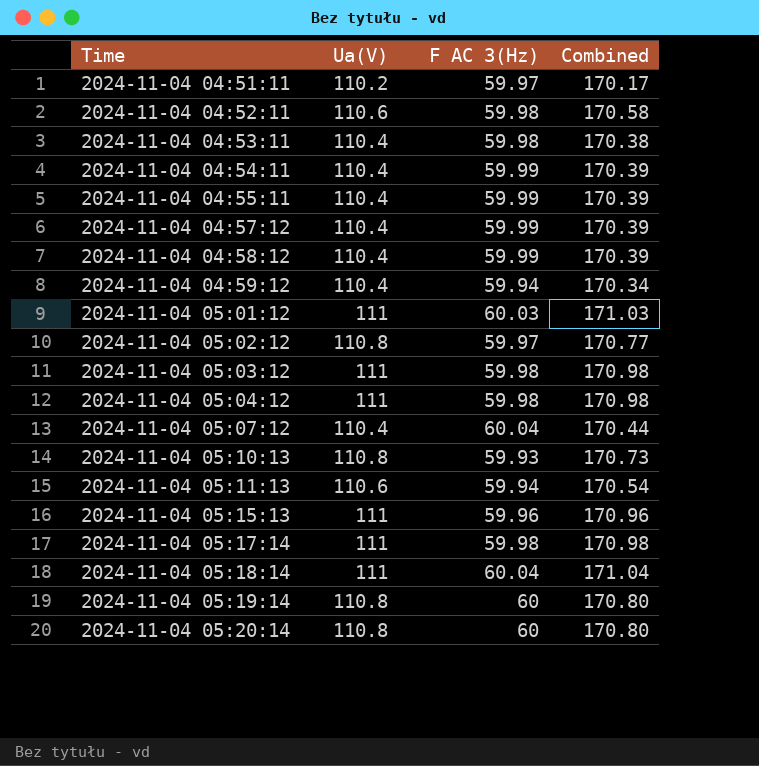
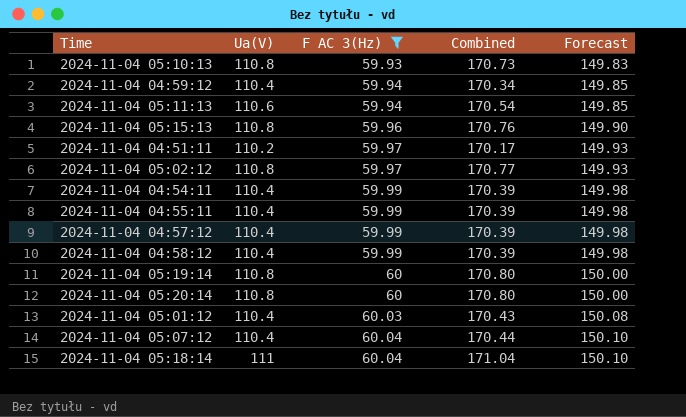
filter: none -> F AC 3(Hz) != 59.98
row order: Time ascending -> F AC 3(Hz) ascending
column Forecast | formula: none -> [F AC 3(Hz)] * 2.5
2024-11-04 05:15:13 | Ua(V): 111 -> 110.8
2024-11-04 05:15:13 | Combined: 170.96 -> 170.76
2024-11-04 05:01:12 | Ua(V): 111 -> 110.4
2024-11-04 05:01:12 | Combined: 171.03 -> 170.43

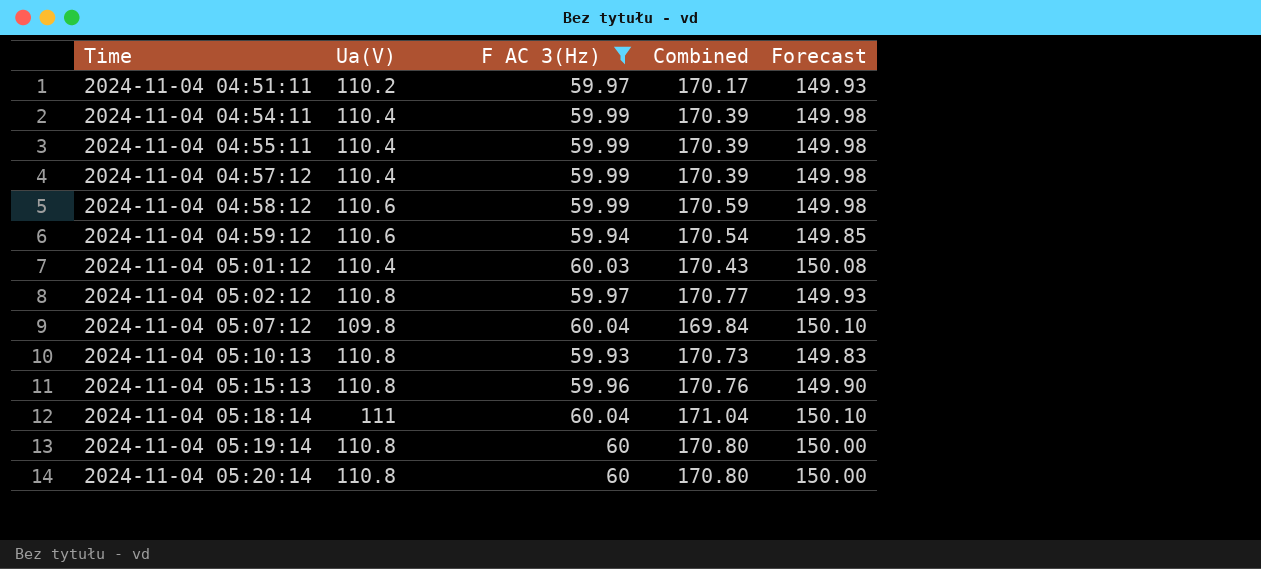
row order: F AC 3(Hz) ascending -> Time ascending
row 2024-11-04 05:11:13: 110.6 | 59.94 | 170.54 | 149.85 -> none
2024-11-04 04:58:12 | Ua(V): 110.4 -> 110.6
2024-11-04 04:58:12 | Combined: 170.39 -> 170.59
2024-11-04 04:59:12 | Ua(V): 110.4 -> 110.6
2024-11-04 04:59:12 | Combined: 170.34 -> 170.54
2024-11-04 05:07:12 | Ua(V): 110.4 -> 109.8
2024-11-04 05:07:12 | Combined: 170.44 -> 169.84

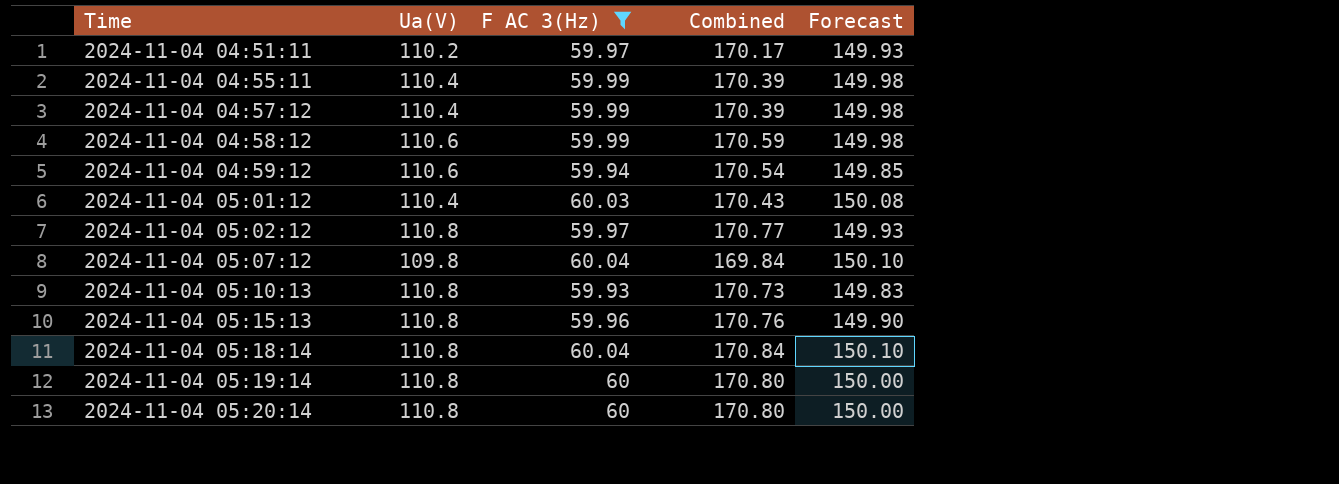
row 2024-11-04 04:54:11: 110.4 | 59.99 | 170.39 | 149.98 -> none
2024-11-04 05:18:14 | Ua(V): 111 -> 110.8
2024-11-04 05:18:14 | Combined: 171.04 -> 170.84

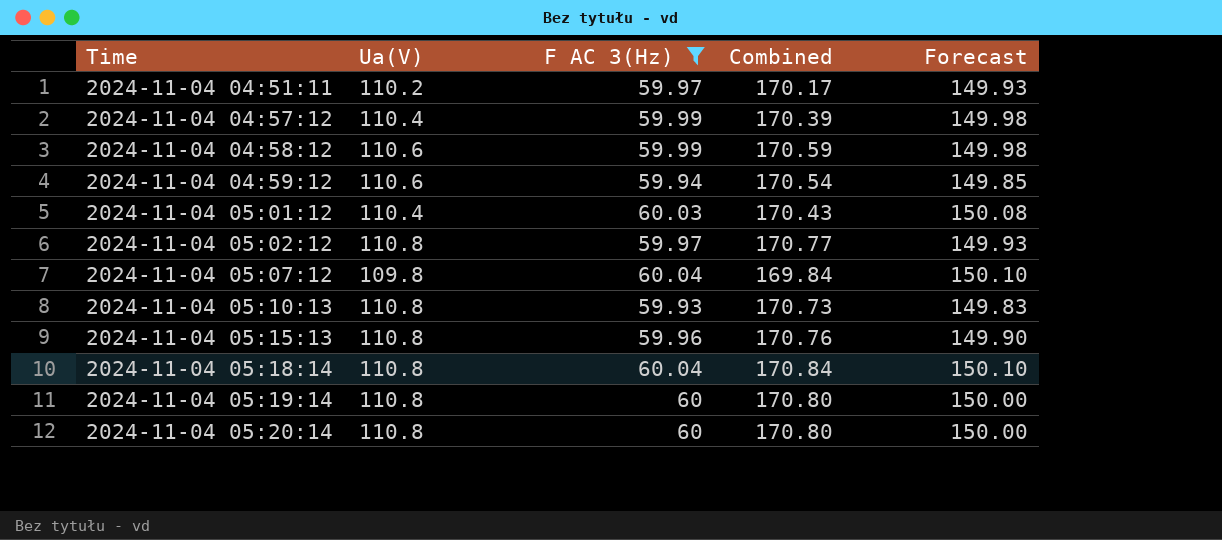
row 2024-11-04 04:55:11: 110.4 | 59.99 | 170.39 | 149.98 -> none

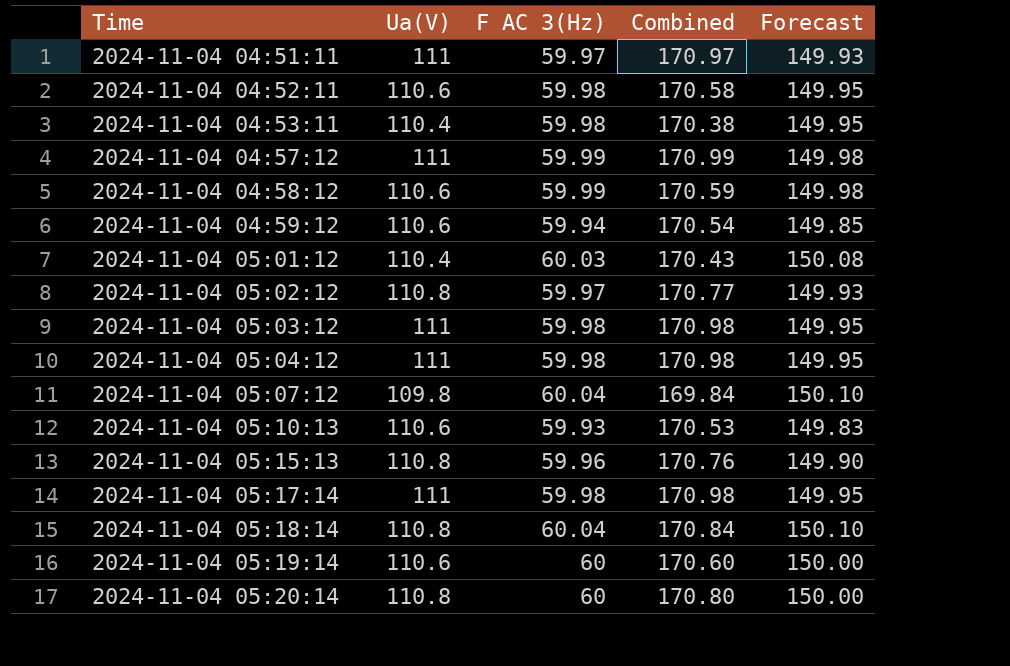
filter: F AC 3(Hz) != 59.98 -> none
2024-11-04 04:51:11 | Ua(V): 110.2 -> 111
2024-11-04 04:51:11 | Combined: 170.17 -> 170.97
2024-11-04 04:57:12 | Ua(V): 110.4 -> 111
2024-11-04 04:57:12 | Combined: 170.39 -> 170.99
2024-11-04 05:10:13 | Ua(V): 110.8 -> 110.6
2024-11-04 05:10:13 | Combined: 170.73 -> 170.53
2024-11-04 05:19:14 | Ua(V): 110.8 -> 110.6
2024-11-04 05:19:14 | Combined: 170.80 -> 170.60

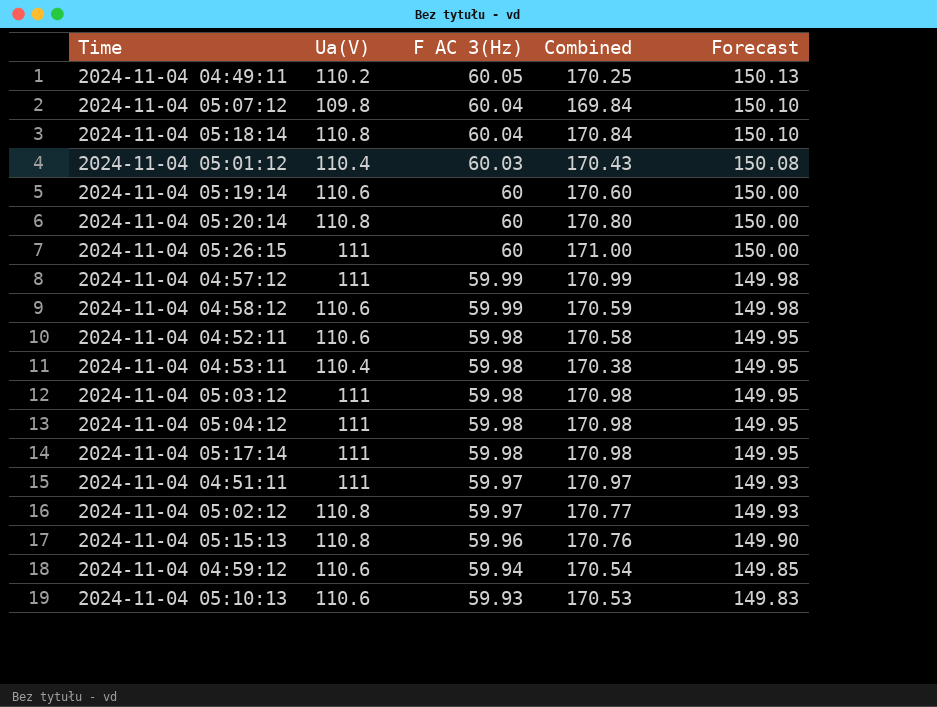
row order: Time ascending -> F AC 3(Hz) descending
row 2024-11-04 04:49:11: none -> 110.2 | 60.05 | 170.25 | 150.13
row 2024-11-04 05:26:15: none -> 111 | 60 | 171.00 | 150.00

